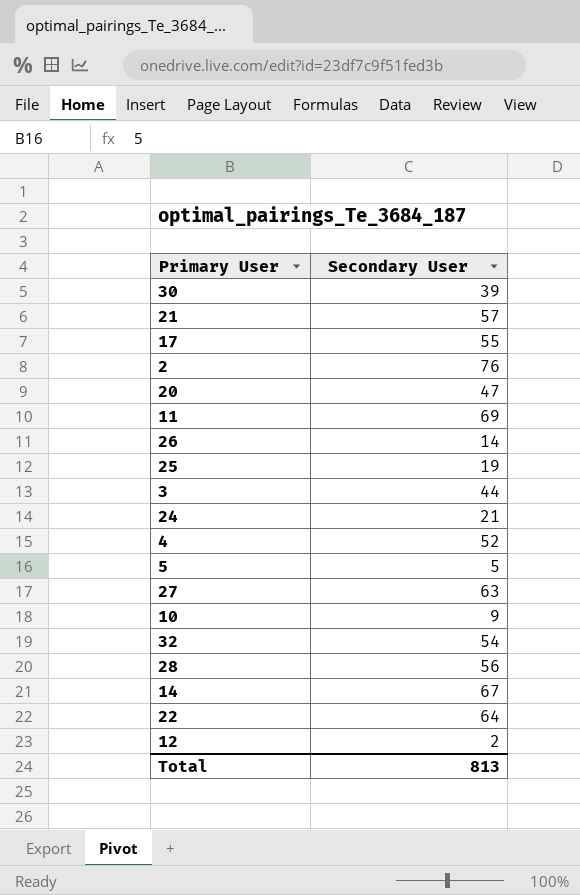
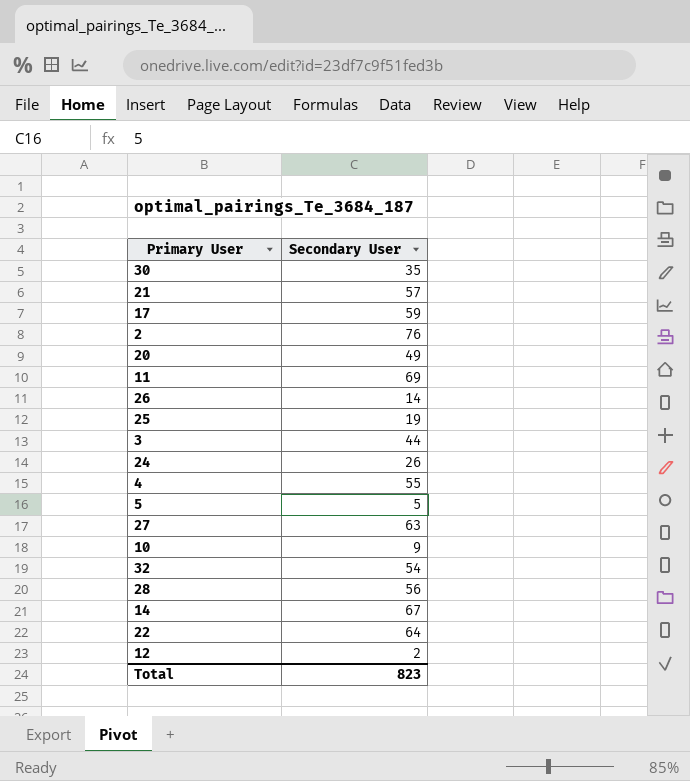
30 | Secondary User: 39 -> 35
17 | Secondary User: 55 -> 59
20 | Secondary User: 47 -> 49
24 | Secondary User: 21 -> 26
4 | Secondary User: 52 -> 55
Total | Secondary User: 813 -> 823

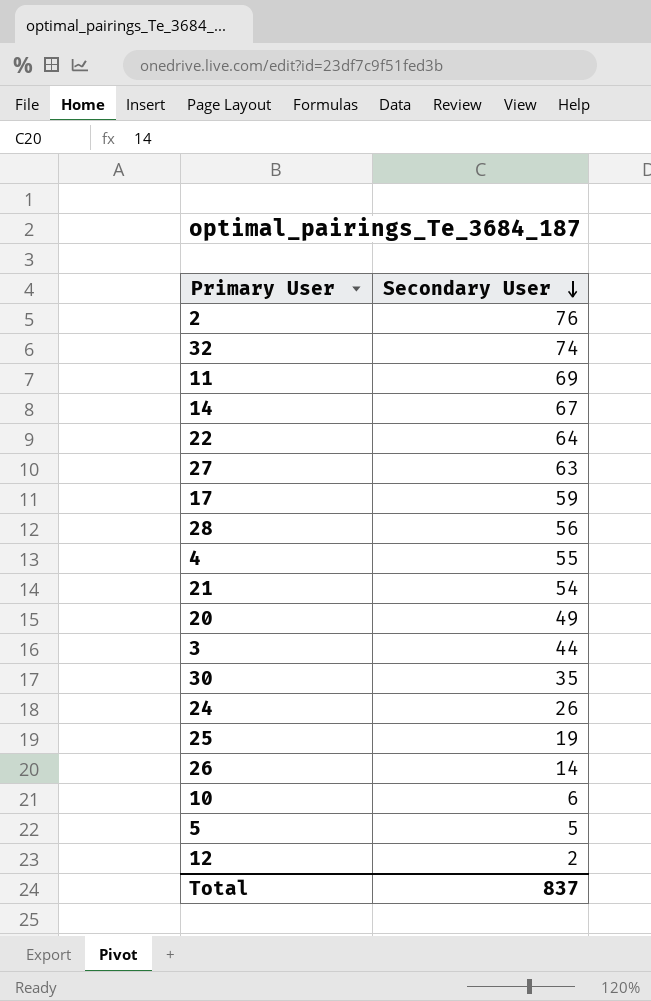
row order: none -> Secondary User descending
32 | Secondary User: 54 -> 74
21 | Secondary User: 57 -> 54
10 | Secondary User: 9 -> 6
Total | Secondary User: 823 -> 837

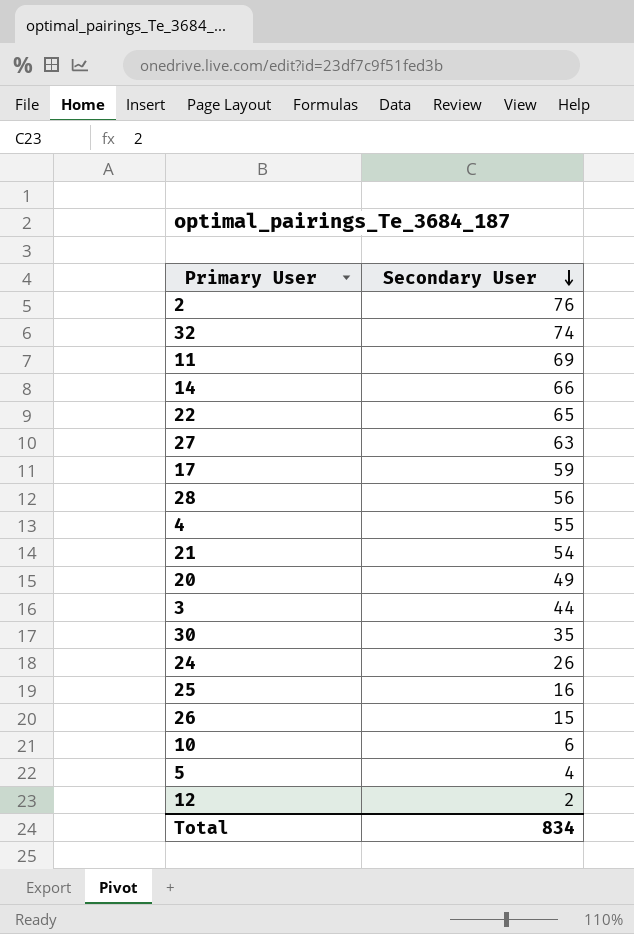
14 | Secondary User: 67 -> 66
22 | Secondary User: 64 -> 65
25 | Secondary User: 19 -> 16
26 | Secondary User: 14 -> 15
5 | Secondary User: 5 -> 4
Total | Secondary User: 837 -> 834

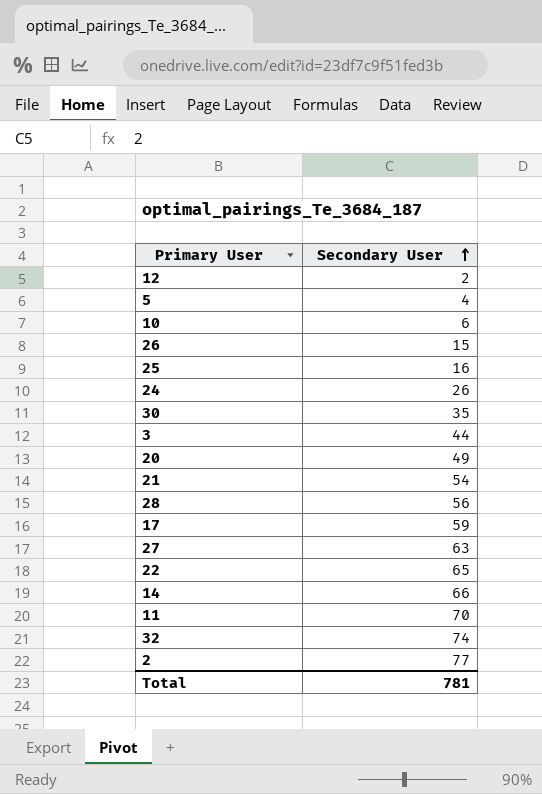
row order: Secondary User descending -> Secondary User ascending
row 4: 55 -> none
11 | Secondary User: 69 -> 70
2 | Secondary User: 76 -> 77
Total | Secondary User: 834 -> 781

